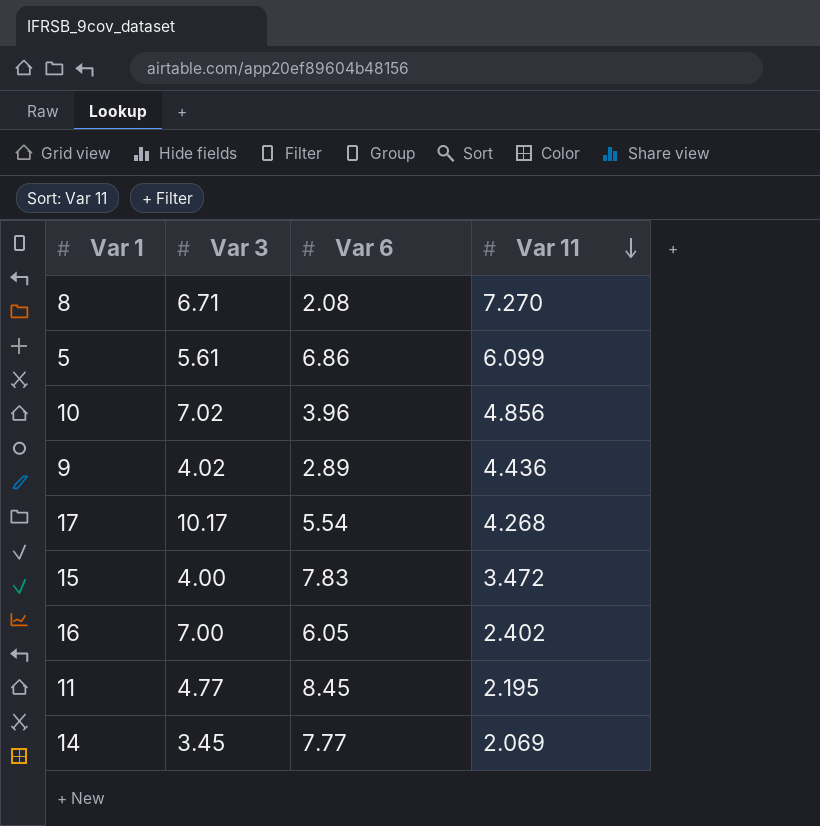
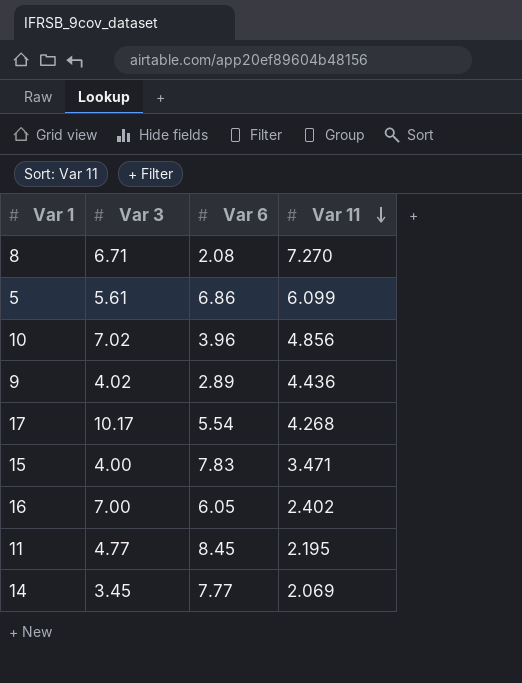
15 | Var 11: 3.472 -> 3.471

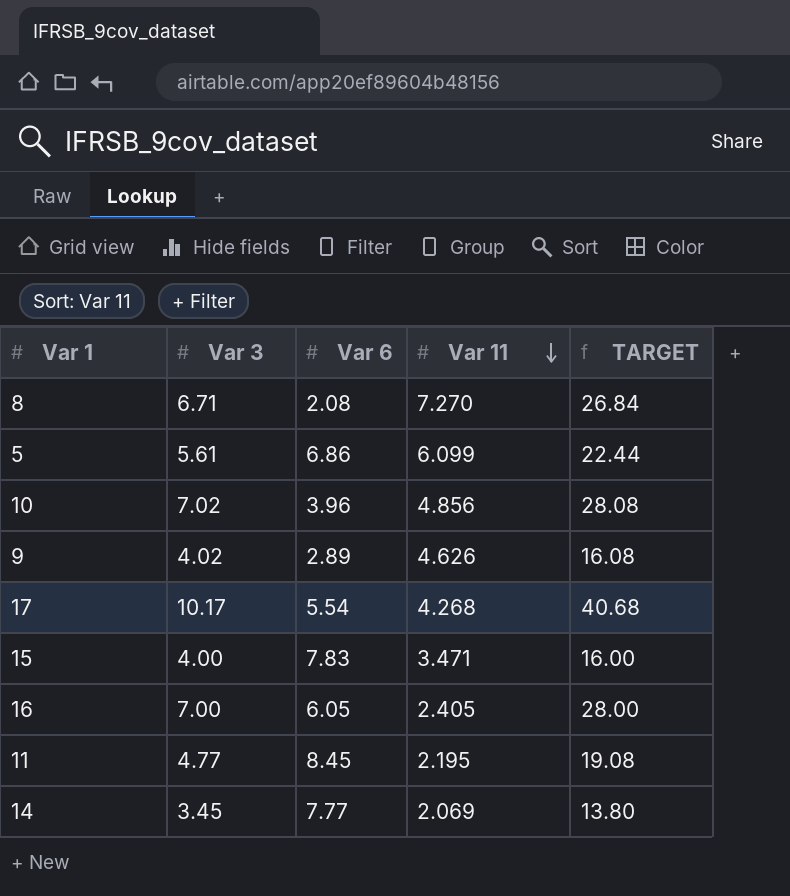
column TARGET | formula: none -> [Var 3] * 4
9 | Var 11: 4.436 -> 4.626
16 | Var 11: 2.402 -> 2.405

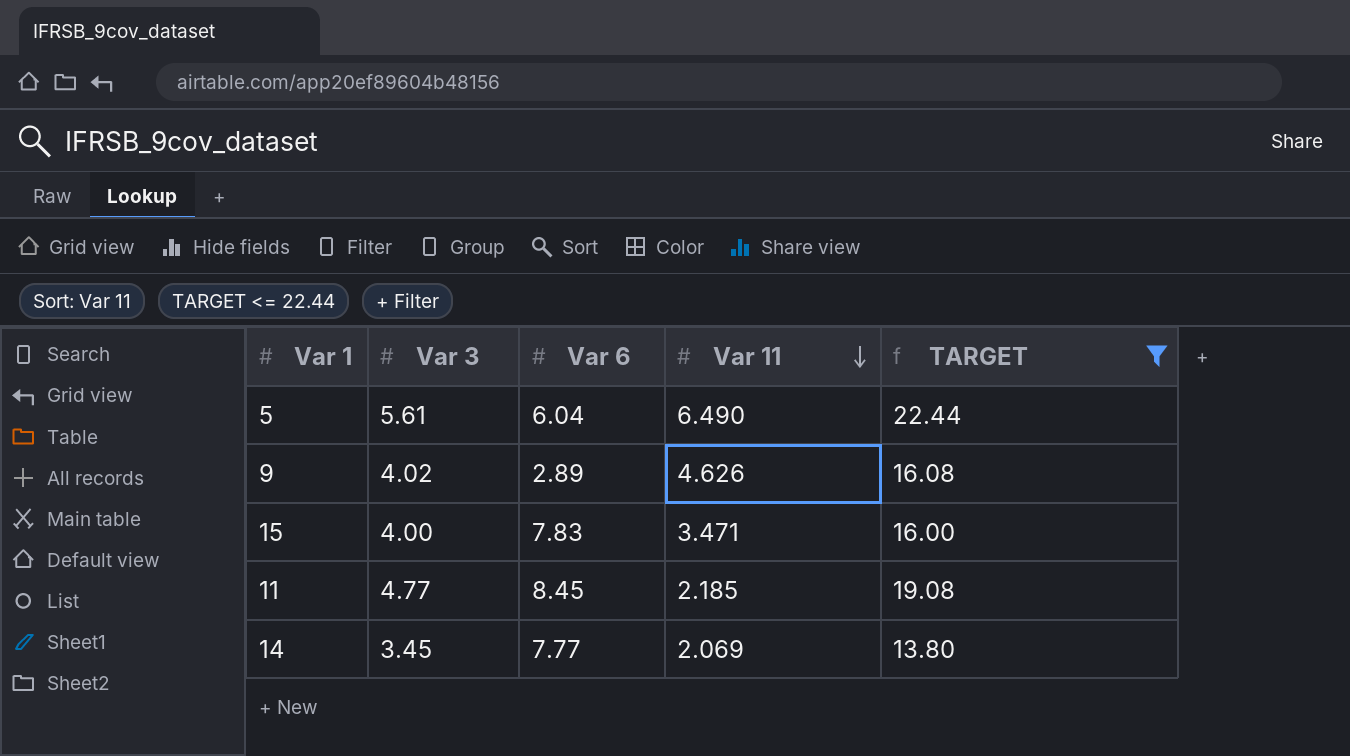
filter: none -> TARGET <= 22.44
5 | Var 6: 6.86 -> 6.04
5 | Var 11: 6.099 -> 6.490
11 | Var 11: 2.195 -> 2.185

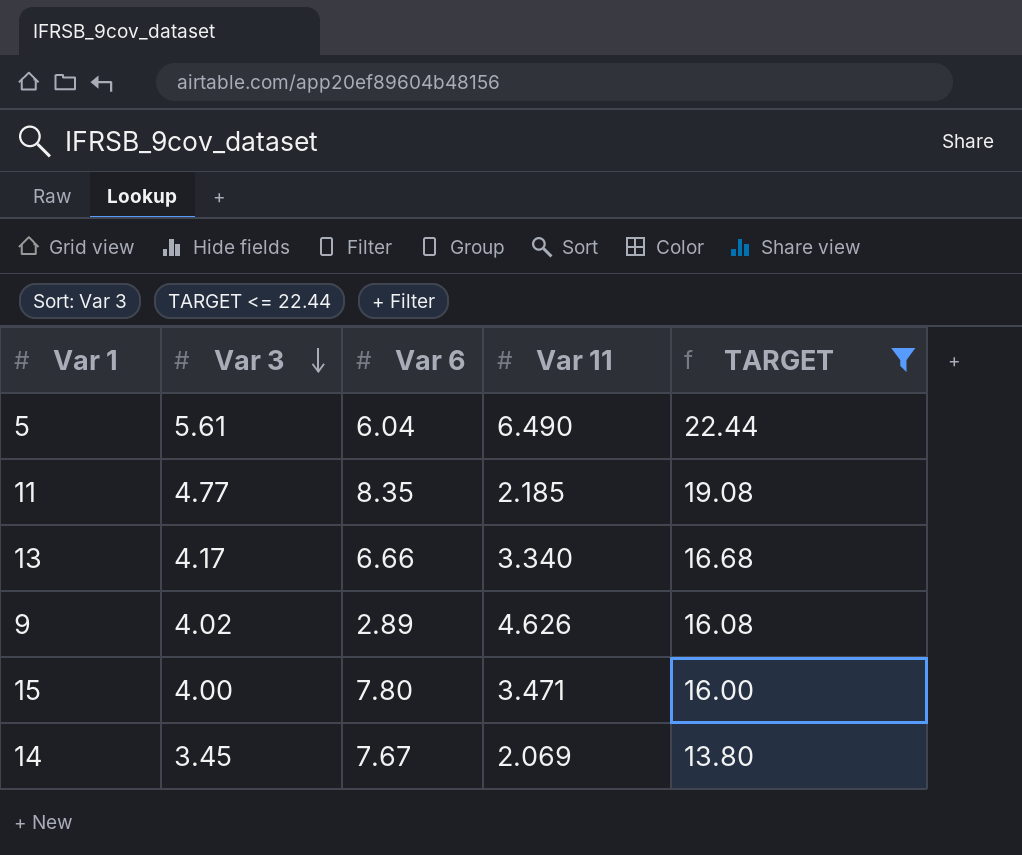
row order: Var 11 descending -> Var 3 descending
11 | Var 6: 8.45 -> 8.35
row 13: none -> 4.17 | 6.66 | 3.340 | 16.68
15 | Var 6: 7.83 -> 7.80
14 | Var 6: 7.77 -> 7.67

